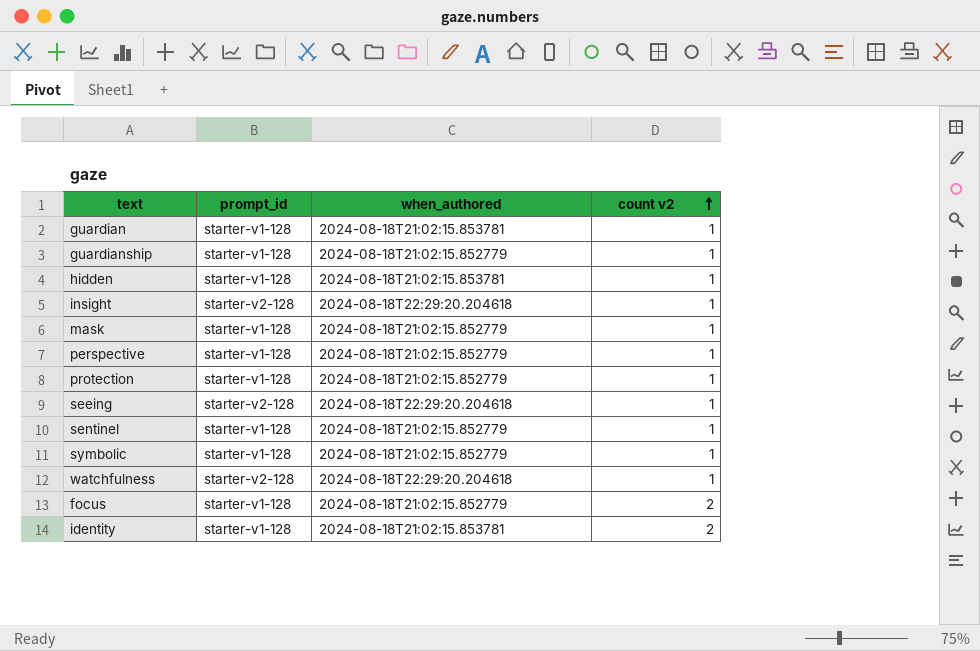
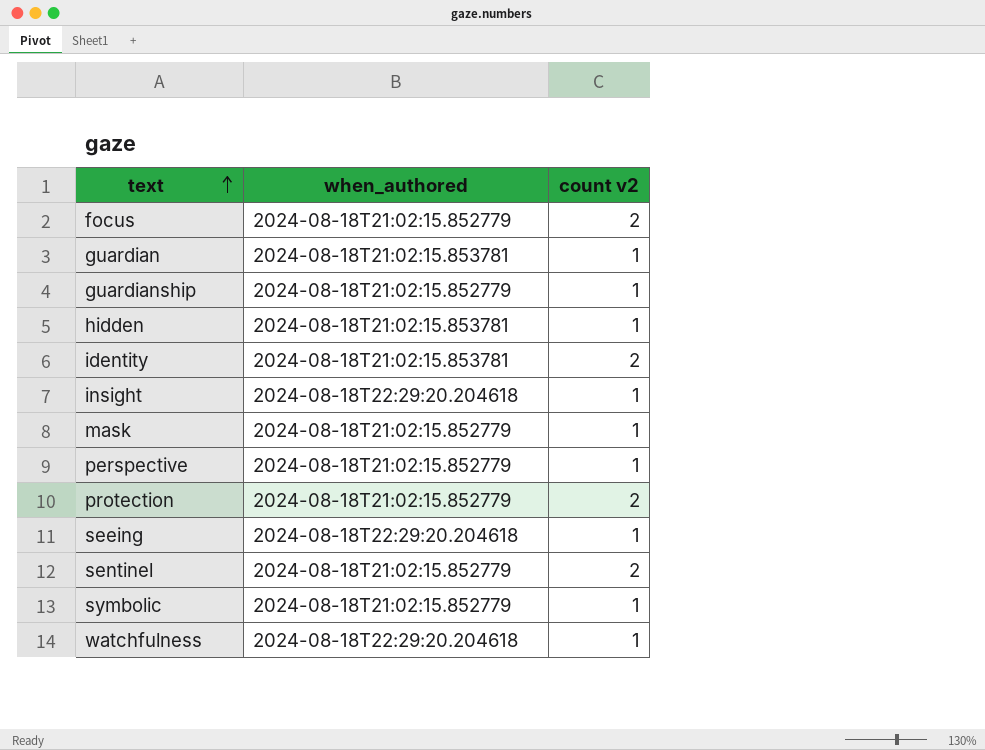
row order: count v2 ascending -> text ascending
column prompt_id | position: 2 -> none
protection | count v2: 1 -> 2
sentinel | count v2: 1 -> 2

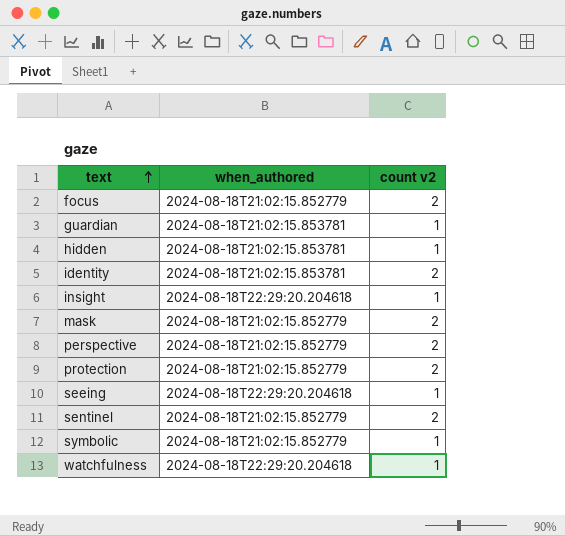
row guardianship: 2024-08-18T21:02:15.852779 | 1 -> none
mask | count v2: 1 -> 2
perspective | count v2: 1 -> 2

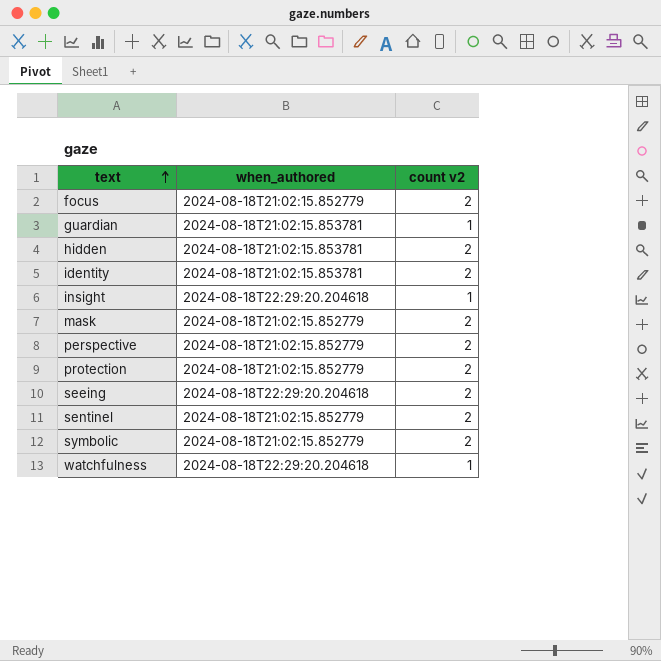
hidden | count v2: 1 -> 2
seeing | count v2: 1 -> 2
symbolic | count v2: 1 -> 2

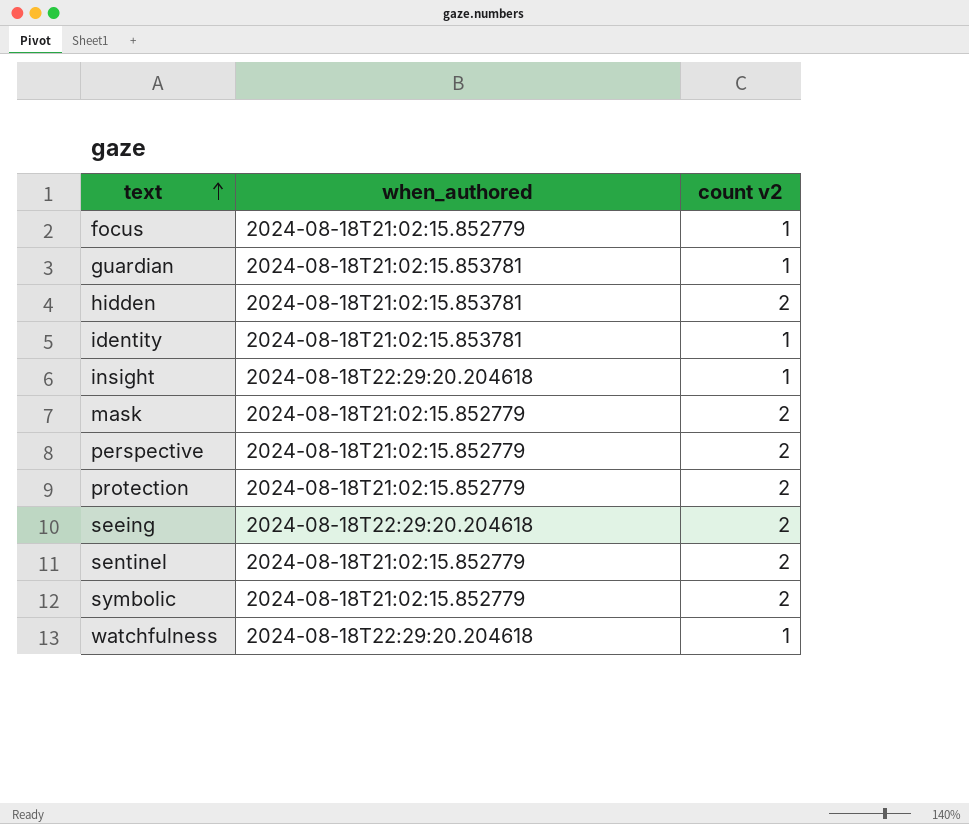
focus | count v2: 2 -> 1
identity | count v2: 2 -> 1

